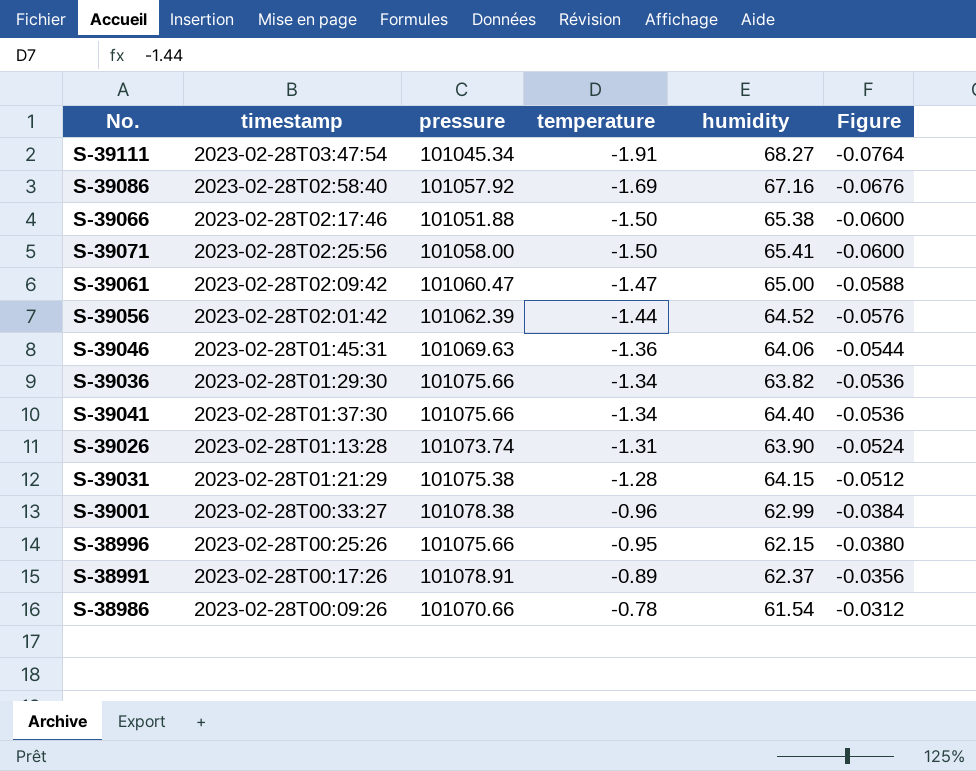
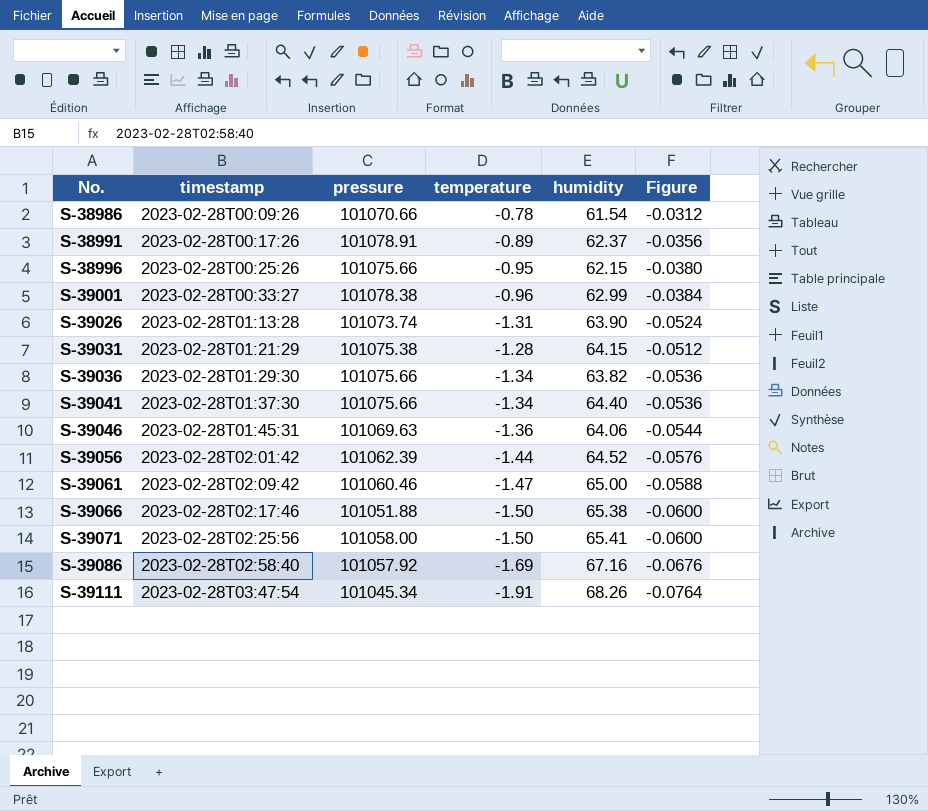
row order: temperature ascending -> No. ascending
S-39061 | pressure: 101060.47 -> 101060.46
S-39111 | humidity: 68.27 -> 68.26

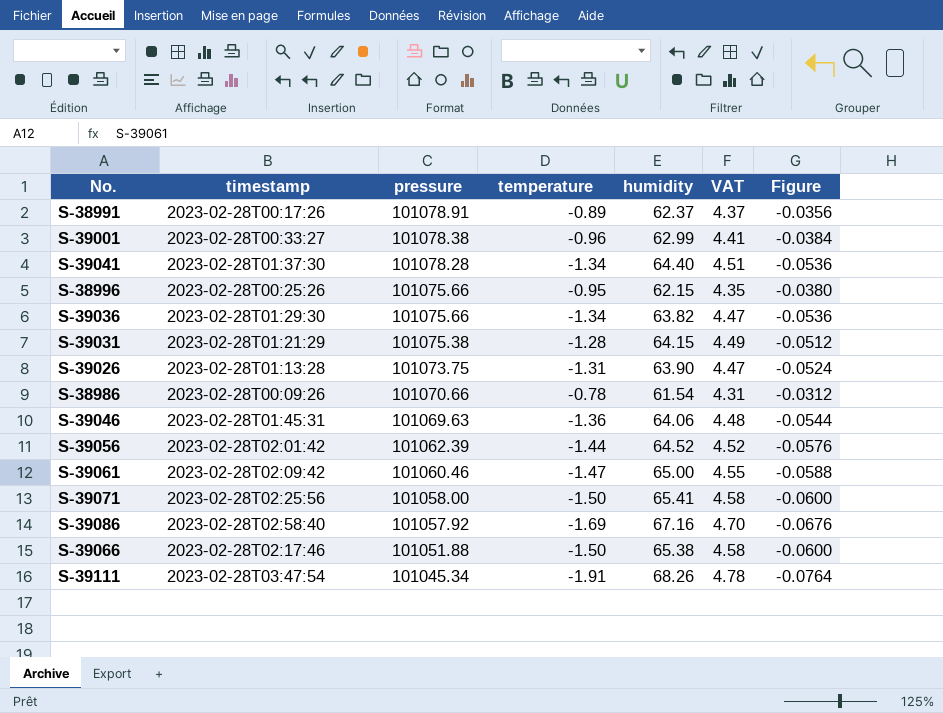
row order: No. ascending -> pressure descending
column VAT | formula: none -> [humidity] * 0.07
S-39041 | pressure: 101075.66 -> 101078.28
S-39026 | pressure: 101073.74 -> 101073.75

